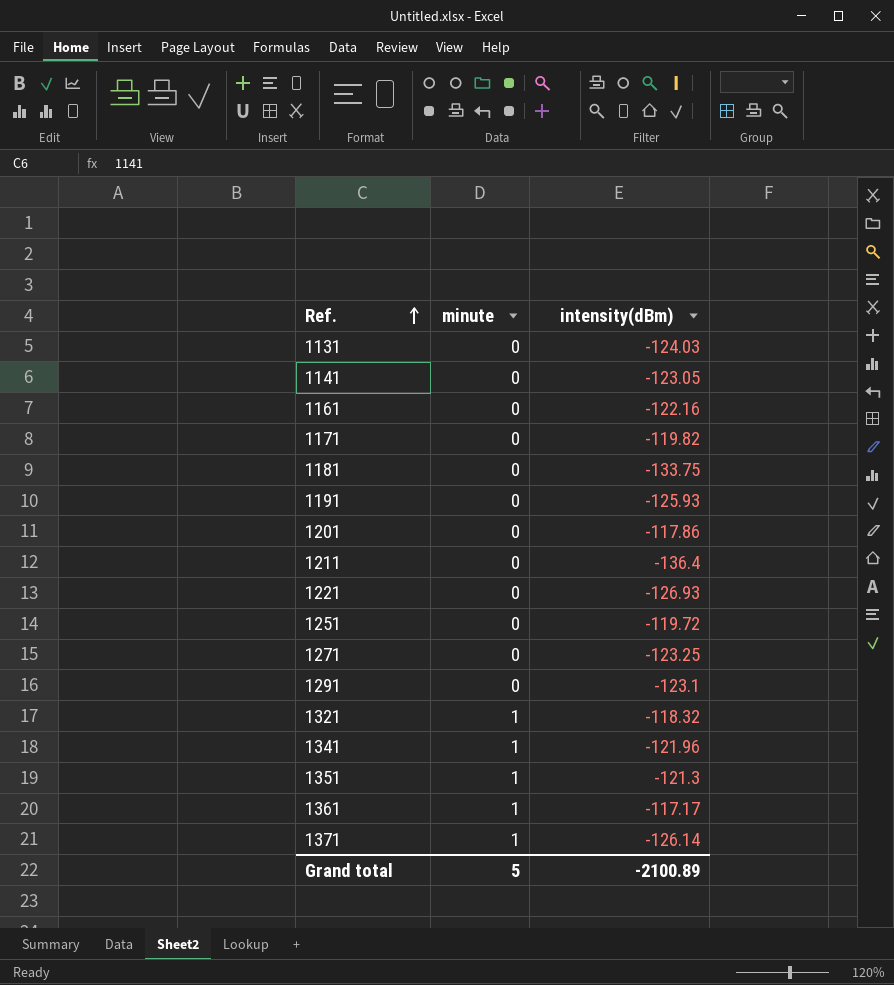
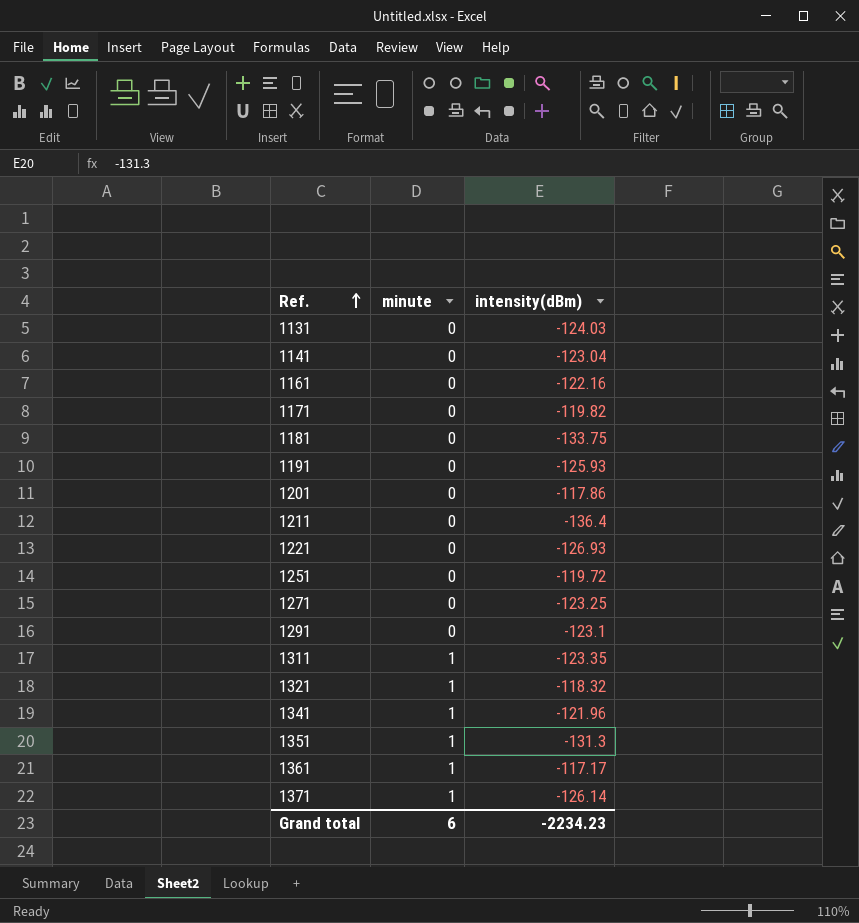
1141 | intensity(dBm): -123.05 -> -123.04
row 1311: none -> 1 | -123.35
1351 | intensity(dBm): -121.3 -> -131.3
Grand total | minute: 5 -> 6
Grand total | intensity(dBm): -2100.89 -> -2234.23

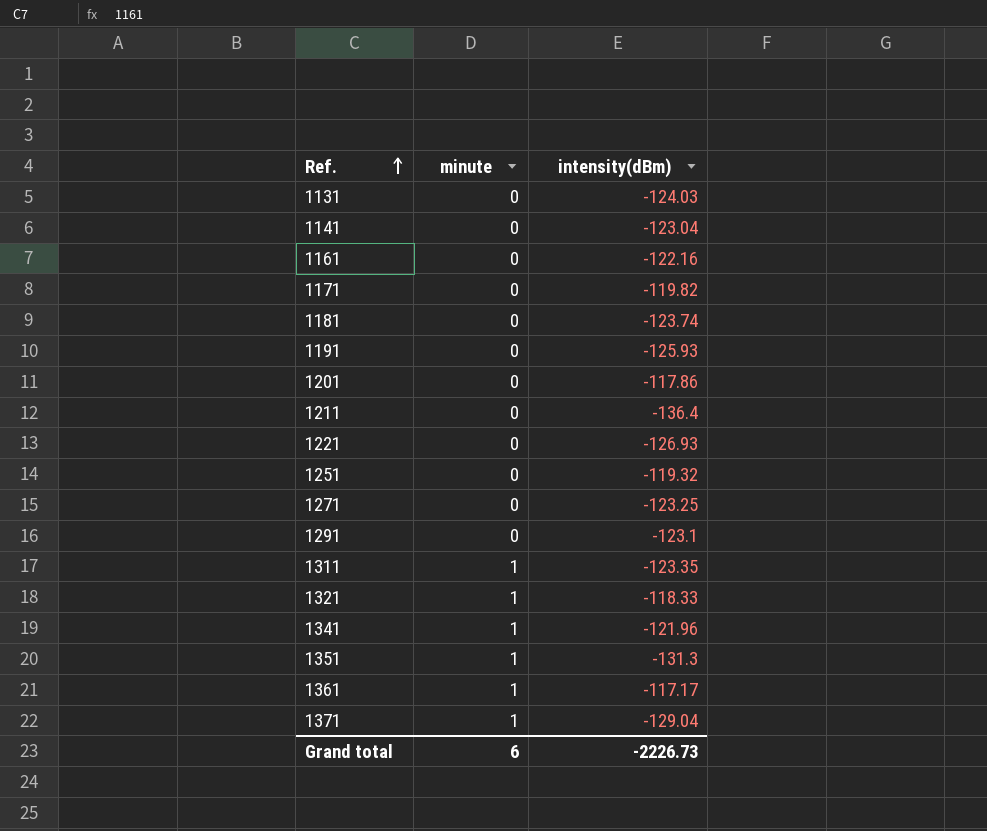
1181 | intensity(dBm): -133.75 -> -123.74
1251 | intensity(dBm): -119.72 -> -119.32
1321 | intensity(dBm): -118.32 -> -118.33
1371 | intensity(dBm): -126.14 -> -129.04
Grand total | intensity(dBm): -2234.23 -> -2226.73

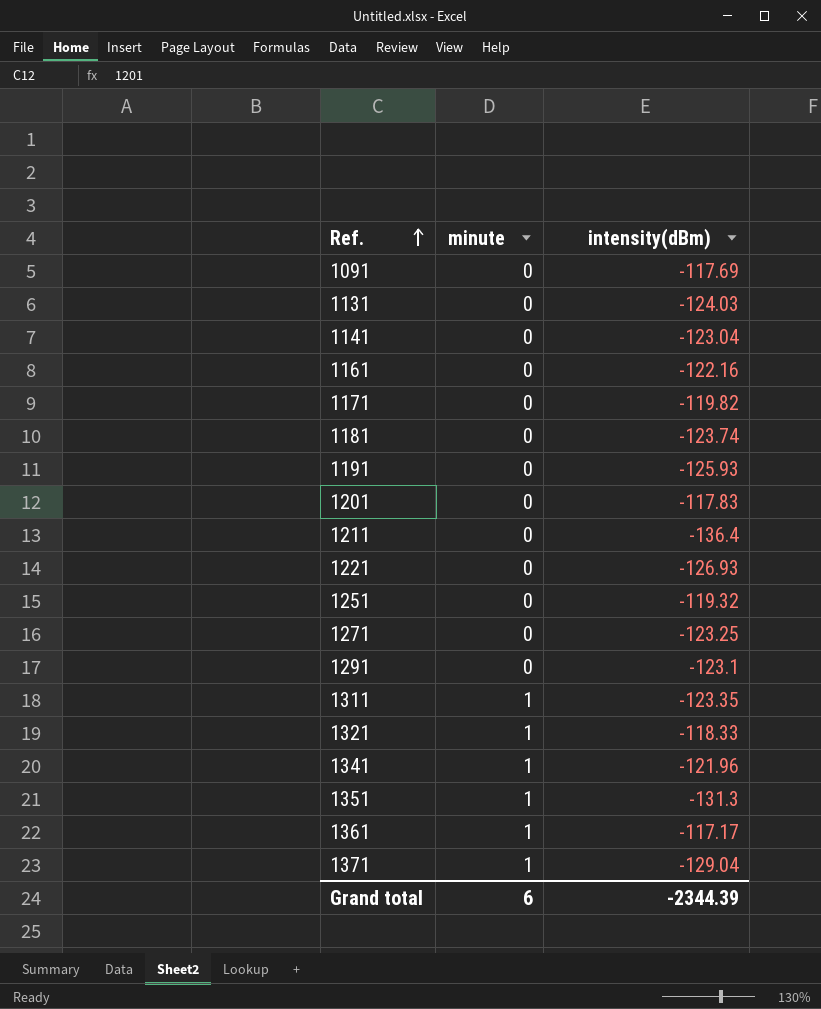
row 1091: none -> 0 | -117.69
1201 | intensity(dBm): -117.86 -> -117.83
Grand total | intensity(dBm): -2226.73 -> -2344.39

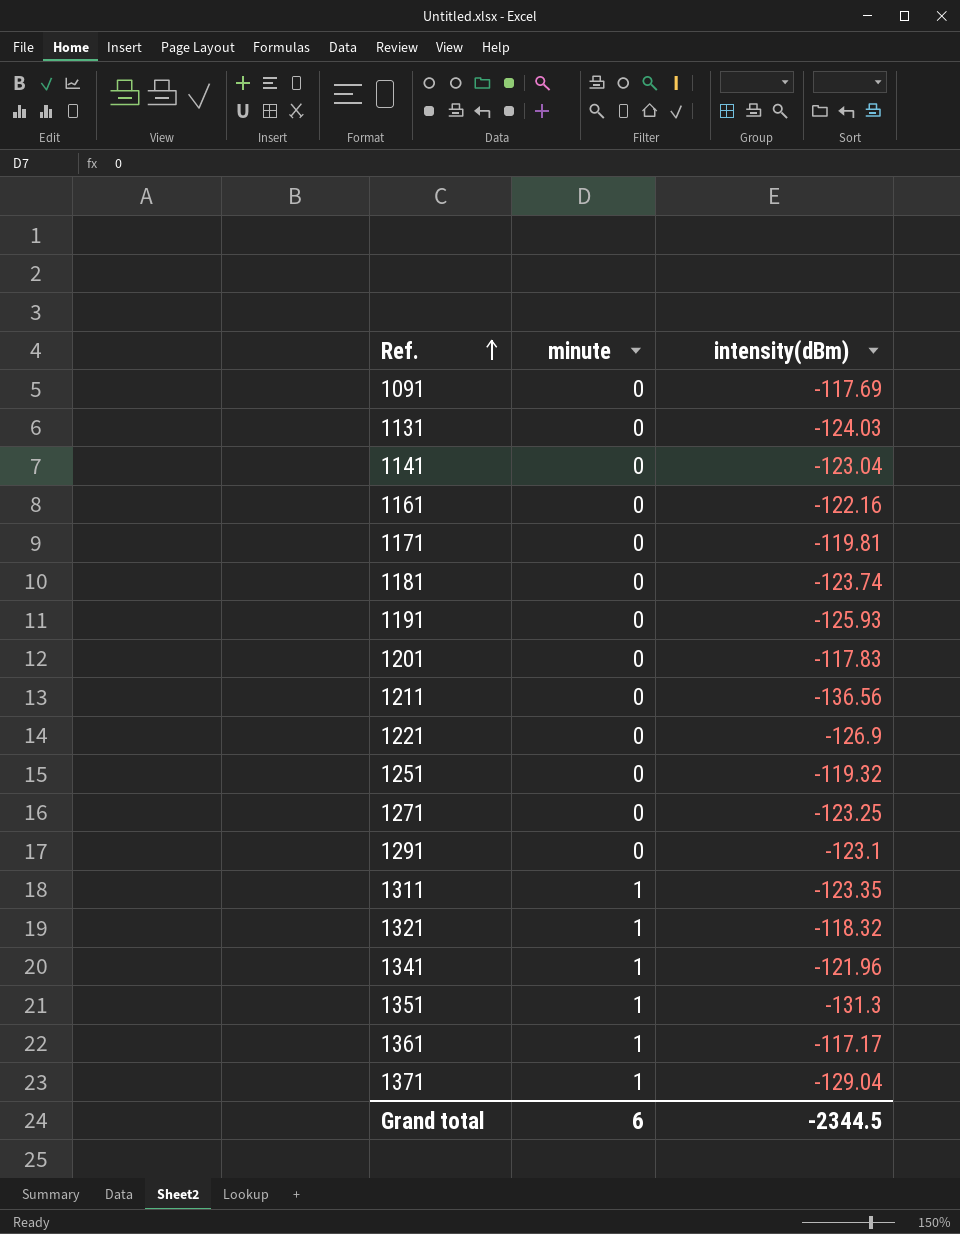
1171 | intensity(dBm): -119.82 -> -119.81
1211 | intensity(dBm): -136.4 -> -136.56
1221 | intensity(dBm): -126.93 -> -126.9
1321 | intensity(dBm): -118.33 -> -118.32
Grand total | intensity(dBm): -2344.39 -> -2344.5

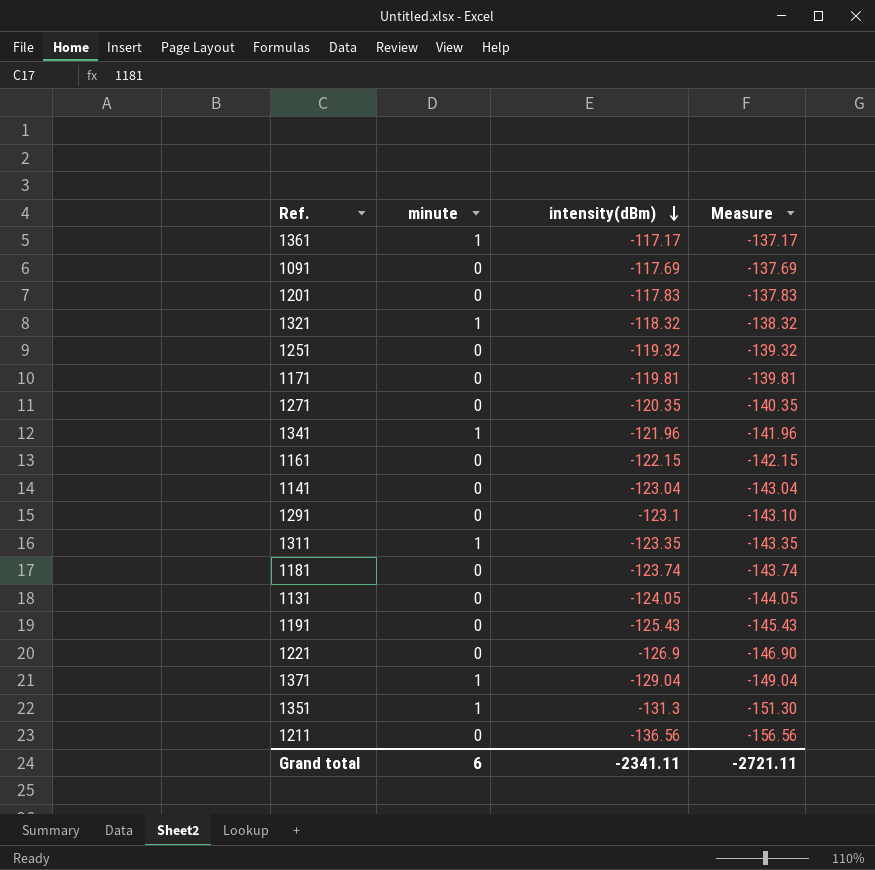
row order: Ref. ascending -> intensity(dBm) descending
column Measure | formula: none -> [intensity(dBm)] - 20
1271 | intensity(dBm): -123.25 -> -120.35
1161 | intensity(dBm): -122.16 -> -122.15
1131 | intensity(dBm): -124.03 -> -124.05
1191 | intensity(dBm): -125.93 -> -125.43
Grand total | intensity(dBm): -2344.5 -> -2341.11

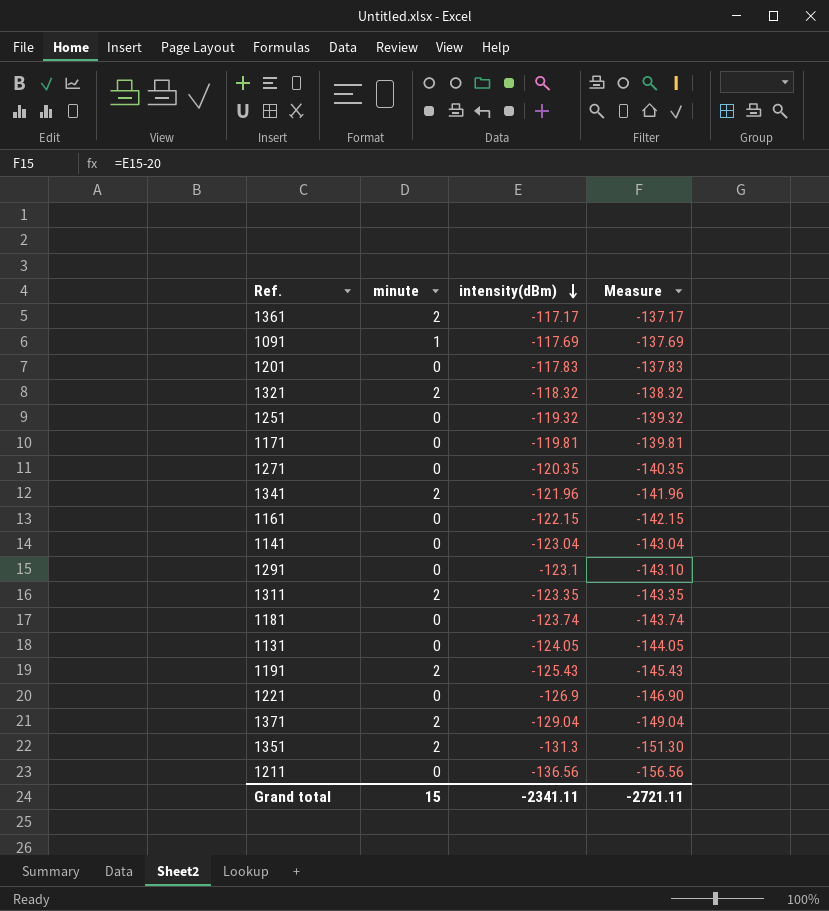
1361 | minute: 1 -> 2
1091 | minute: 0 -> 1
1321 | minute: 1 -> 2
1341 | minute: 1 -> 2
1311 | minute: 1 -> 2
1191 | minute: 0 -> 2
1371 | minute: 1 -> 2
1351 | minute: 1 -> 2
Grand total | minute: 6 -> 15

